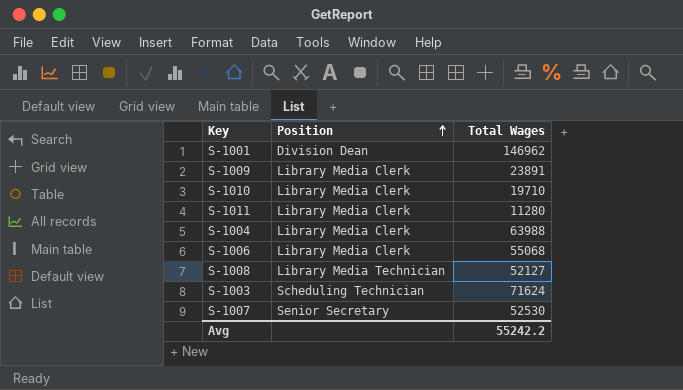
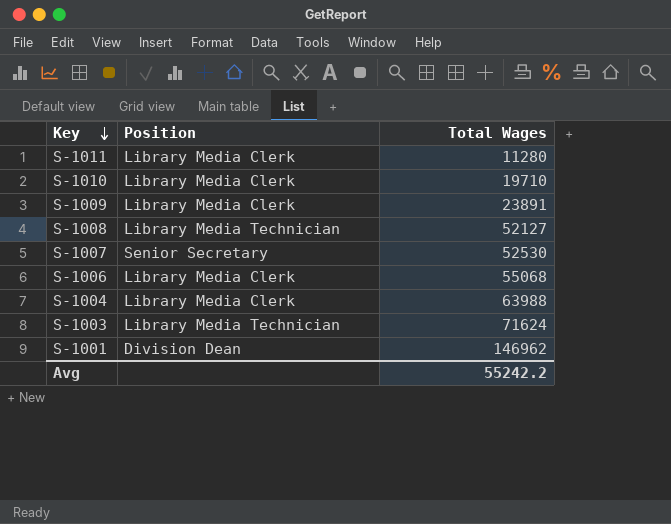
row order: Position ascending -> Key descending
S-1003 | Position: Scheduling Technician -> Library Media Technician

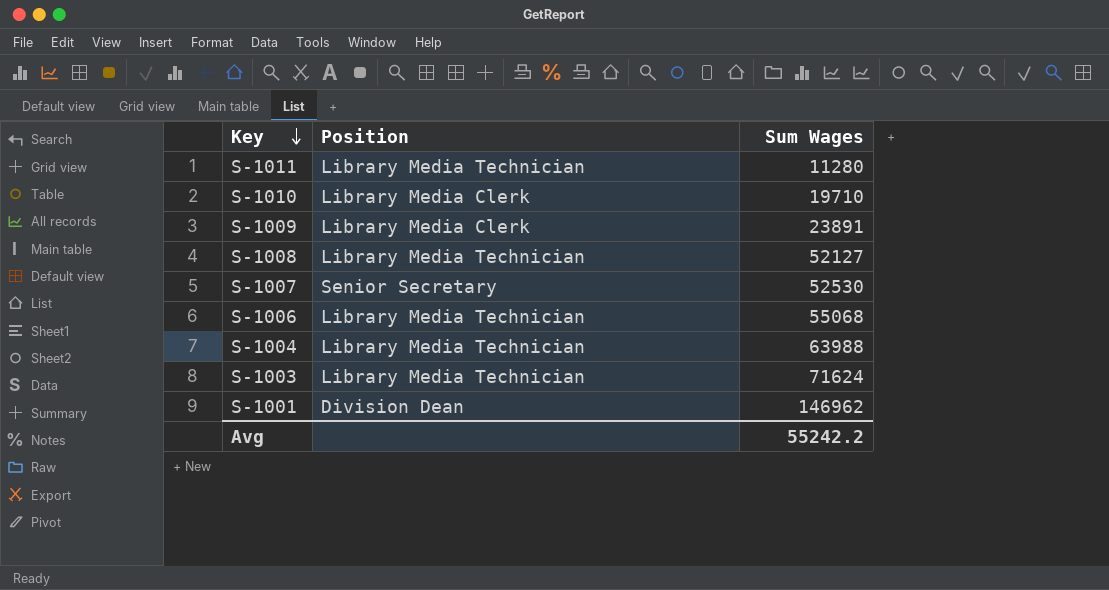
column name: Total Wages -> Sum Wages
S-1011 | Position: Library Media Clerk -> Library Media Technician
S-1006 | Position: Library Media Clerk -> Library Media Technician
S-1004 | Position: Library Media Clerk -> Library Media Technician

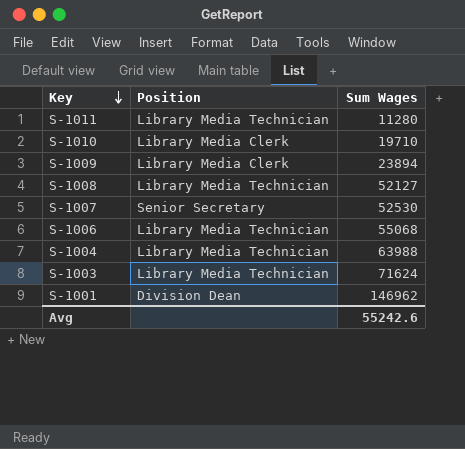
S-1009 | Sum Wages: 23891 -> 23894
Avg | Sum Wages: 55242.2 -> 55242.6

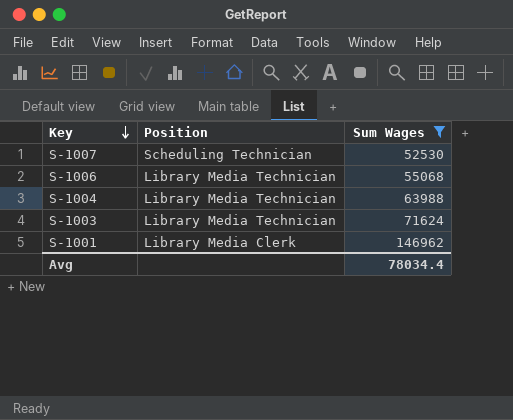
filter: none -> Sum Wages >= 52530
S-1007 | Position: Senior Secretary -> Scheduling Technician
S-1001 | Position: Division Dean -> Library Media Clerk
Avg | Sum Wages: 55242.6 -> 78034.4

